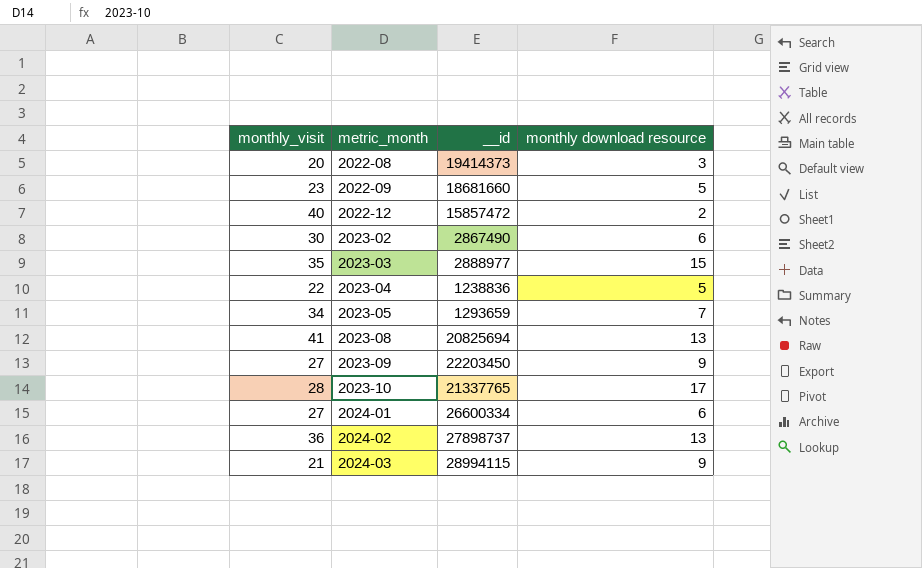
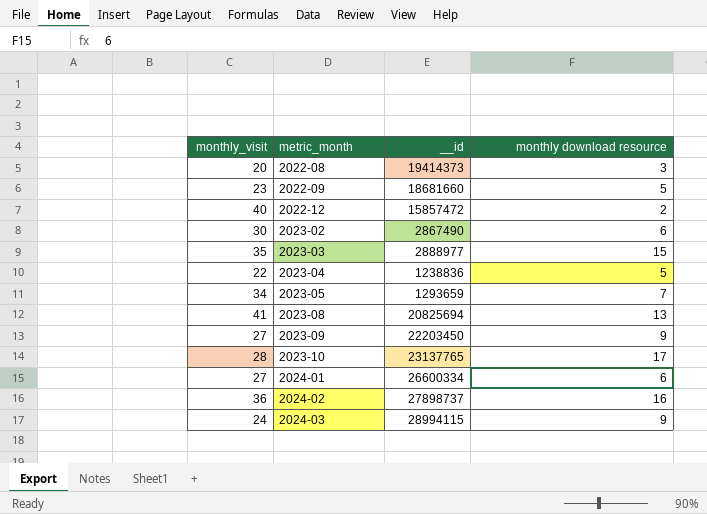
2023-10 | __id: 21337765 -> 23137765
2024-02 | monthly download resource: 13 -> 16
2024-03 | monthly_visit: 21 -> 24

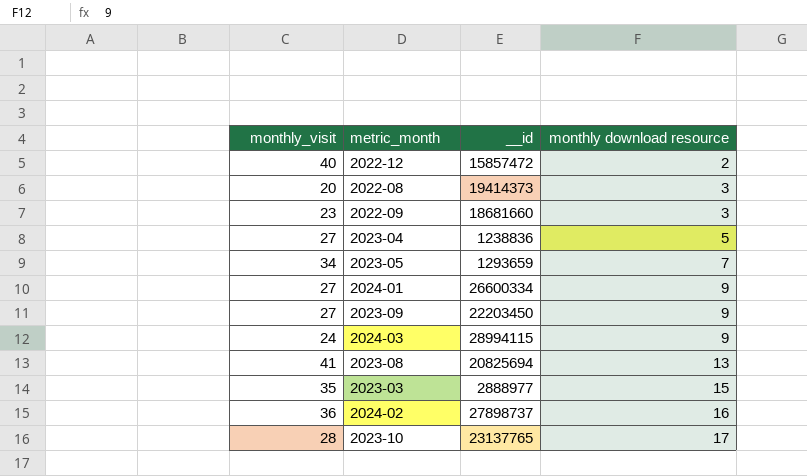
row order: metric_month ascending -> monthly download resource ascending
row 2023-02: 30 | 2867490 | 6 -> none
2022-09 | monthly download resource: 5 -> 3
2023-04 | monthly_visit: 22 -> 27
2024-01 | monthly download resource: 6 -> 9

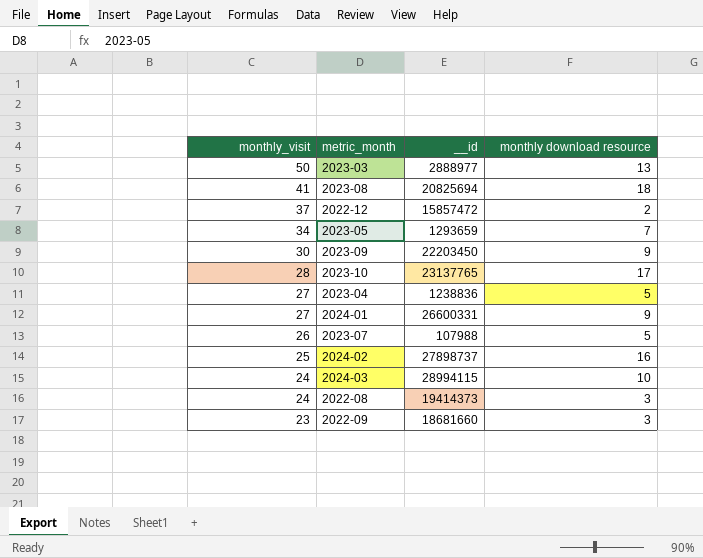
row order: monthly download resource ascending -> monthly_visit descending
2023-03 | monthly_visit: 35 -> 50
2023-03 | monthly download resource: 15 -> 13
2023-08 | monthly download resource: 13 -> 18
2022-12 | monthly_visit: 40 -> 37
2023-09 | monthly_visit: 27 -> 30
2024-01 | __id: 26600334 -> 26600331
row 2023-07: none -> 26 | 107988 | 5
2024-02 | monthly_visit: 36 -> 25
2024-03 | monthly download resource: 9 -> 10
2022-08 | monthly_visit: 20 -> 24

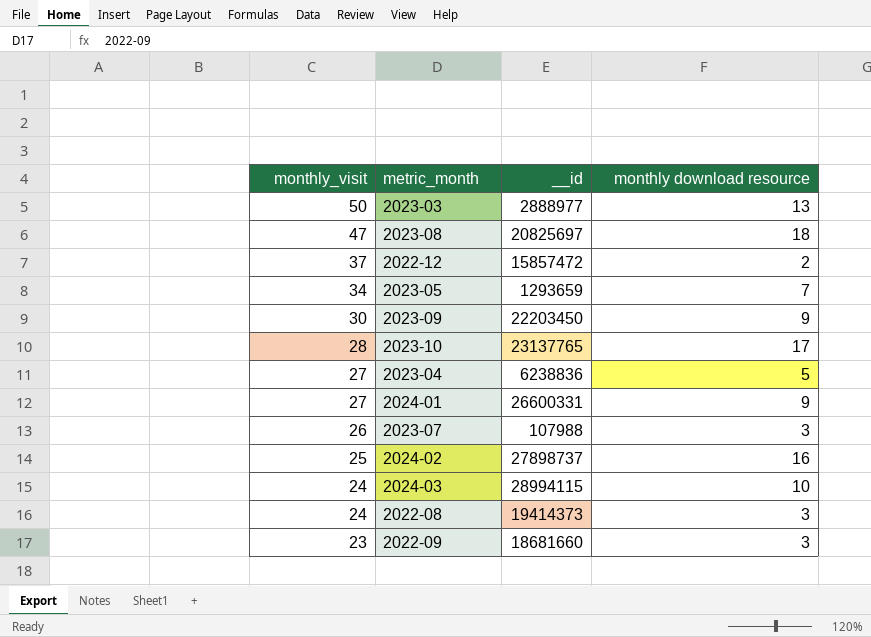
2023-08 | monthly_visit: 41 -> 47
2023-08 | __id: 20825694 -> 20825697
2023-04 | __id: 1238836 -> 6238836
2023-07 | monthly download resource: 5 -> 3

